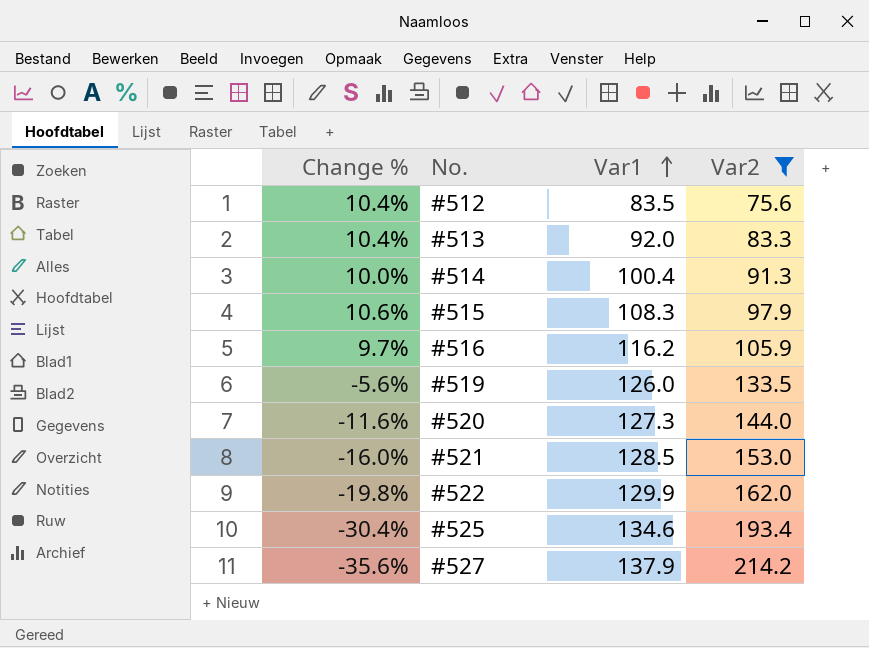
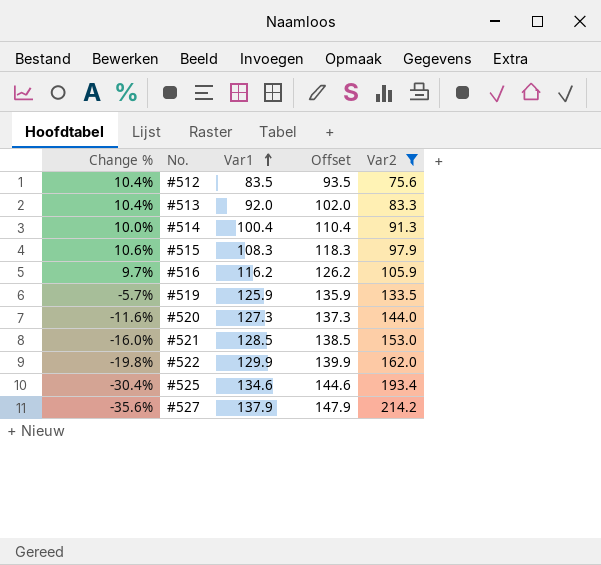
column Offset | formula: none -> [Var1] + 10
#519 | Change %: -5.6% -> -5.7%
#519 | Var1: 126.0 -> 125.9

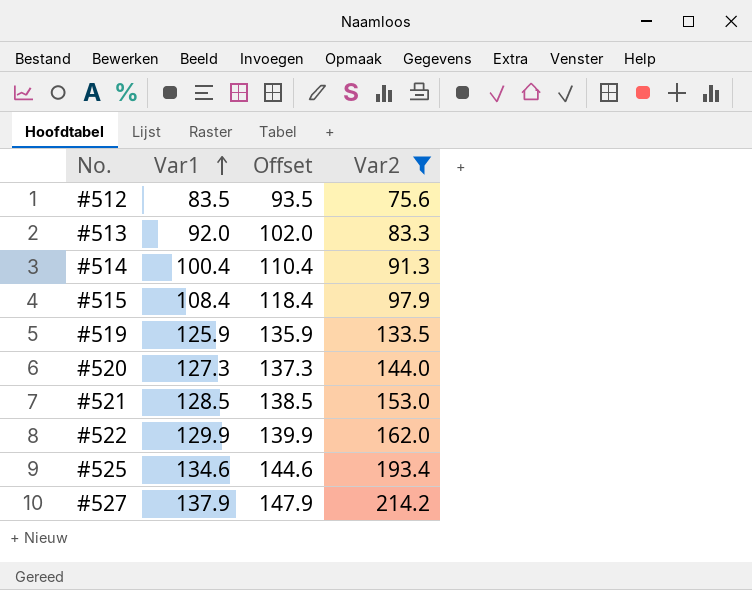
column Change % | formula: ([Var1] - [Var2]) / [Var2] -> none
row #516: 9.7% | 116.2 | 126.2 | 105.9 -> none
#515 | Var1: 108.3 -> 108.4
#515 | Offset: 118.3 -> 118.4

